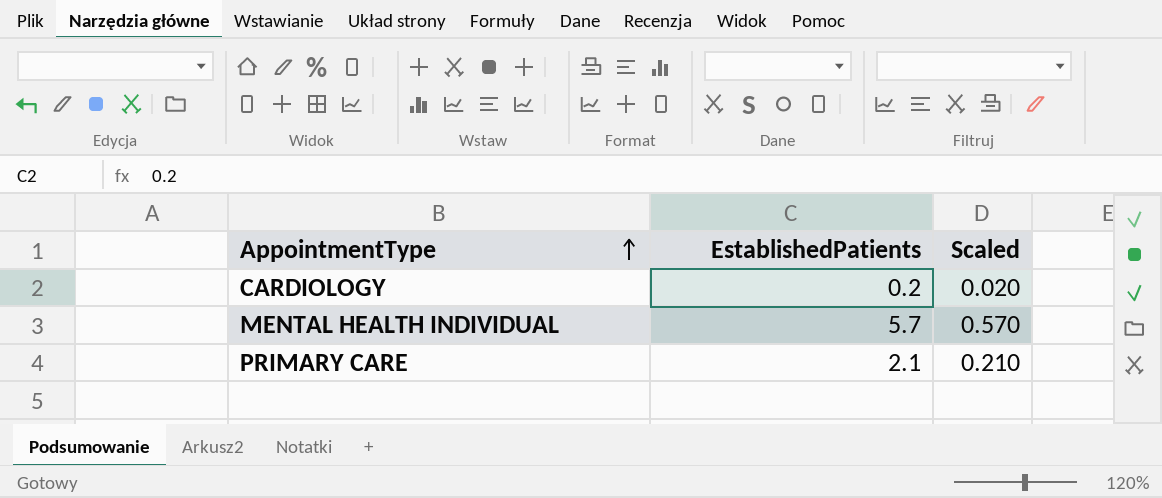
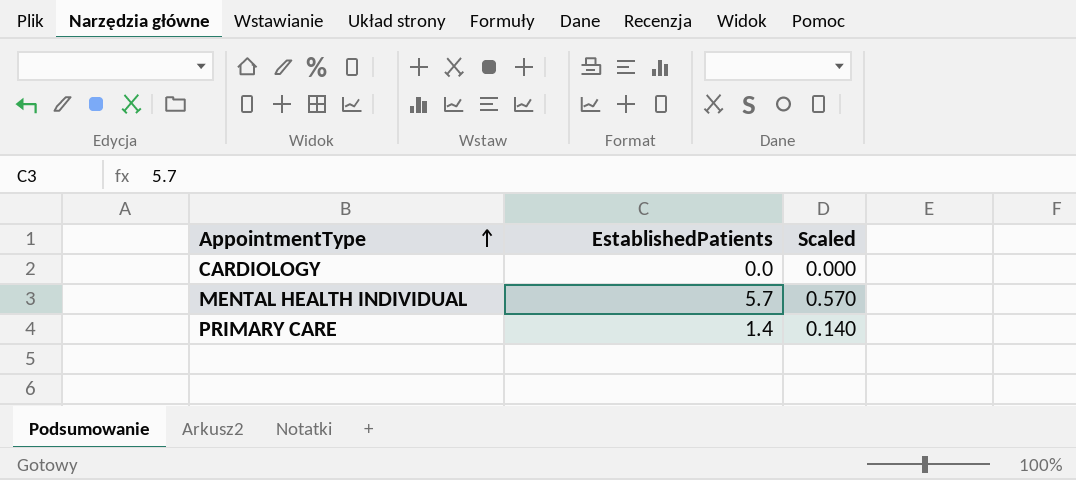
CARDIOLOGY | EstablishedPatients: 0.2 -> 0.0
CARDIOLOGY | Scaled: 0.020 -> 0.000
PRIMARY CARE | EstablishedPatients: 2.1 -> 1.4
PRIMARY CARE | Scaled: 0.210 -> 0.140

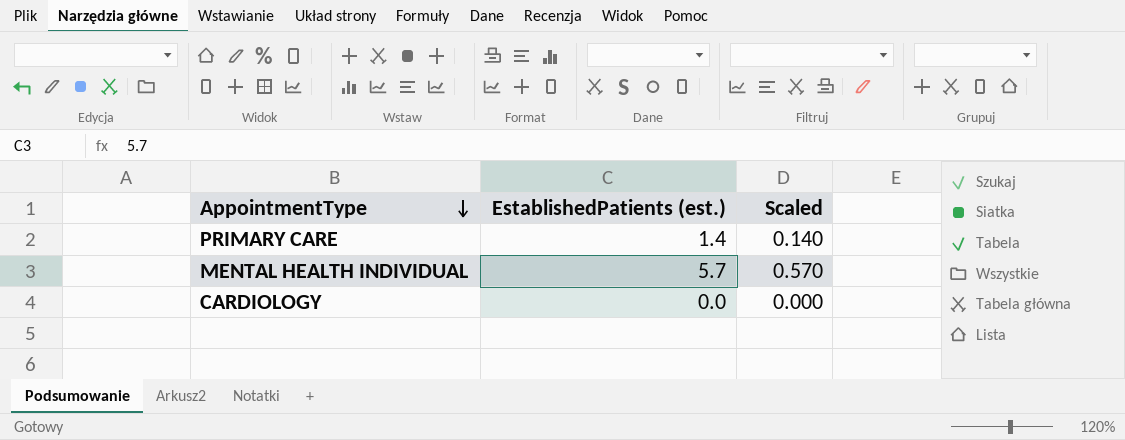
row order: AppointmentType ascending -> AppointmentType descending
column name: EstablishedPatients -> EstablishedPatients (est.)

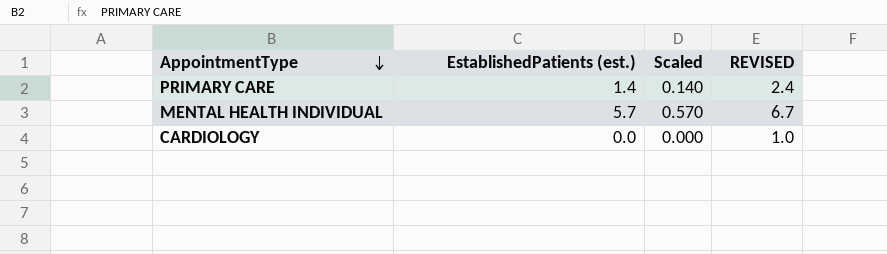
column REVISED | formula: none -> [EstablishedPatients (est.)] + 1

